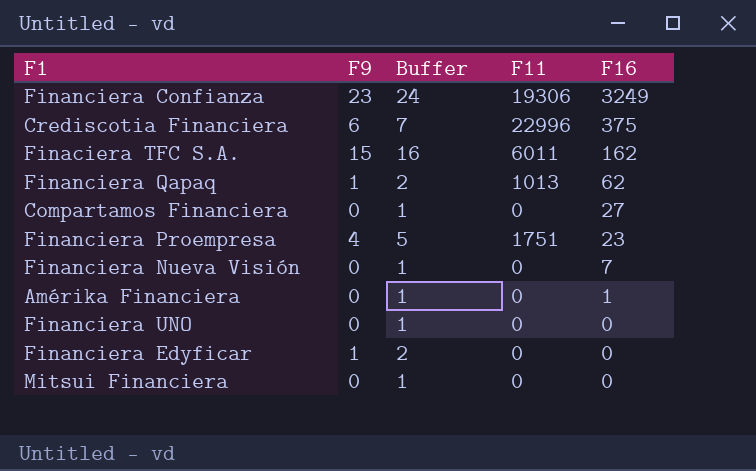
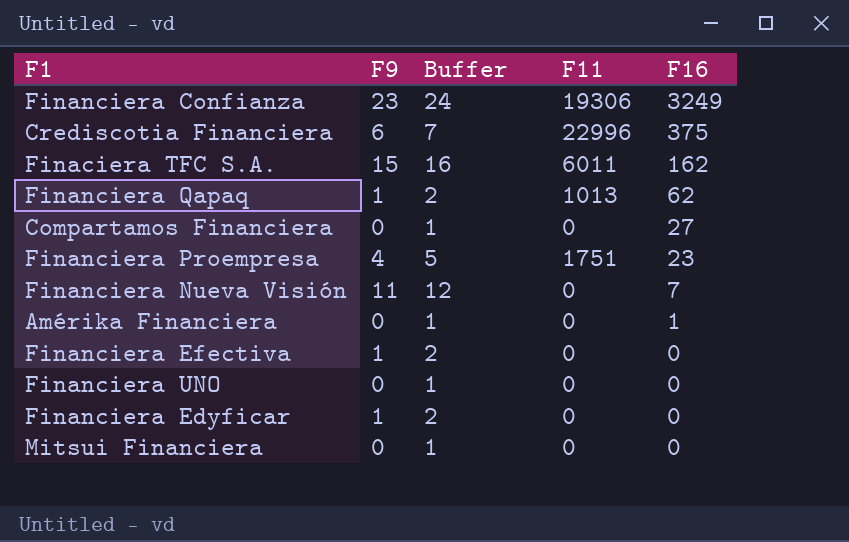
Financiera Nueva Visión | F9: 0 -> 11
Financiera Nueva Visión | Buffer: 1 -> 12
row Financiera Efectiva: none -> 1 | 2 | 0 | 0

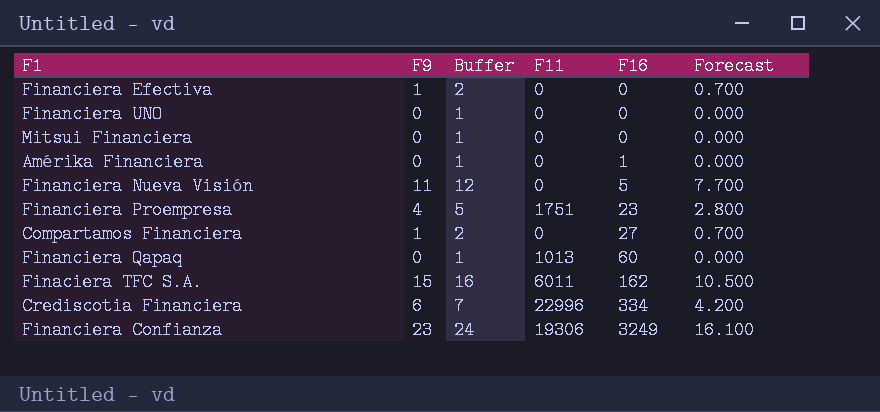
row order: F16 descending -> F16 ascending
column Forecast | formula: none -> [F9] * 0.7
row Financiera Edyficar: 1 | 2 | 0 | 0 -> none
Financiera Nueva Visión | F16: 7 -> 5
Compartamos Financiera | F9: 0 -> 1
Compartamos Financiera | Buffer: 1 -> 2
Financiera Qapaq | F9: 1 -> 0
Financiera Qapaq | Buffer: 2 -> 1
Financiera Qapaq | F16: 62 -> 60
Crediscotia Financiera | F16: 375 -> 334

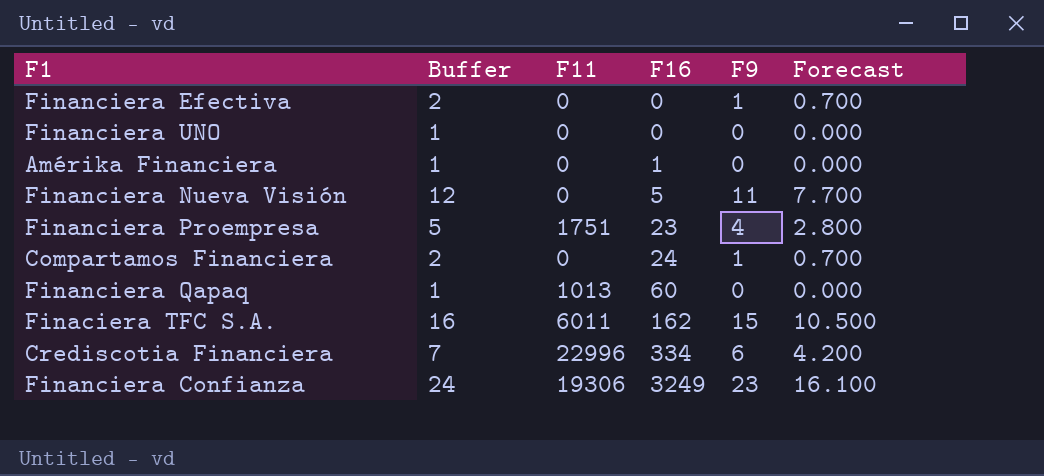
column F9 | position: 2 -> 5
row Mitsui Financiera: 0 | 1 | 0 | 0 | 0.000 -> none
Compartamos Financiera | F16: 27 -> 24

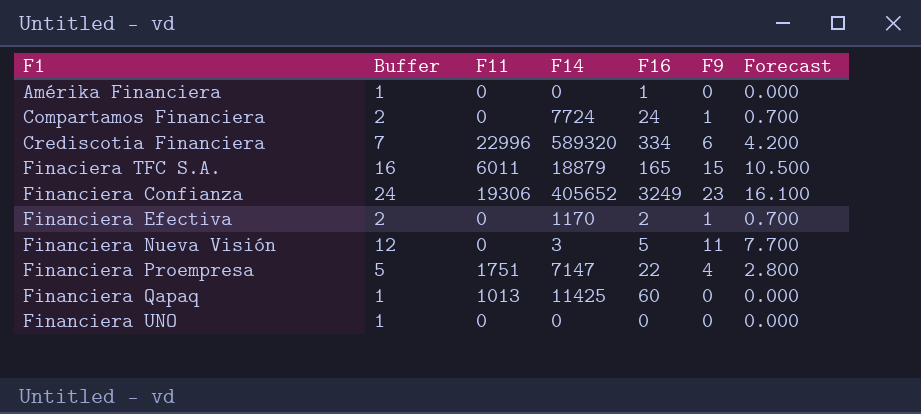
row order: F16 ascending -> F1 ascending
column F14 | position: none -> 4
Finaciera TFC S.A. | F16: 162 -> 165
Financiera Efectiva | F16: 0 -> 2
Financiera Proempresa | F16: 23 -> 22

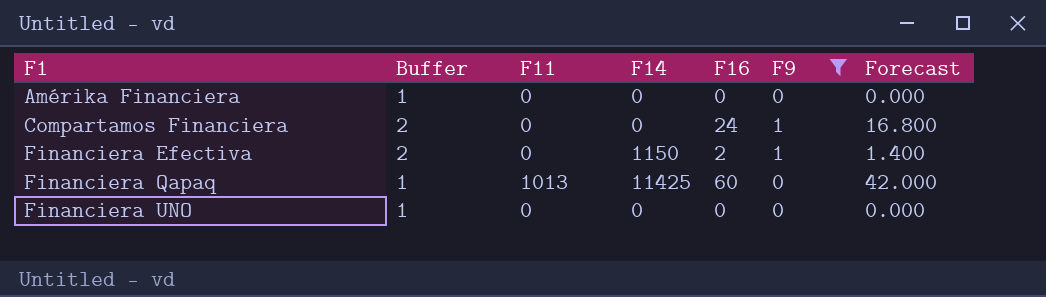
filter: none -> F9 <= 1
column Forecast | formula: [F9] * 0.7 -> [F16] * 0.7
Amérika Financiera | F16: 1 -> 0
Compartamos Financiera | F14: 7724 -> 0
Financiera Efectiva | F14: 1170 -> 1150

